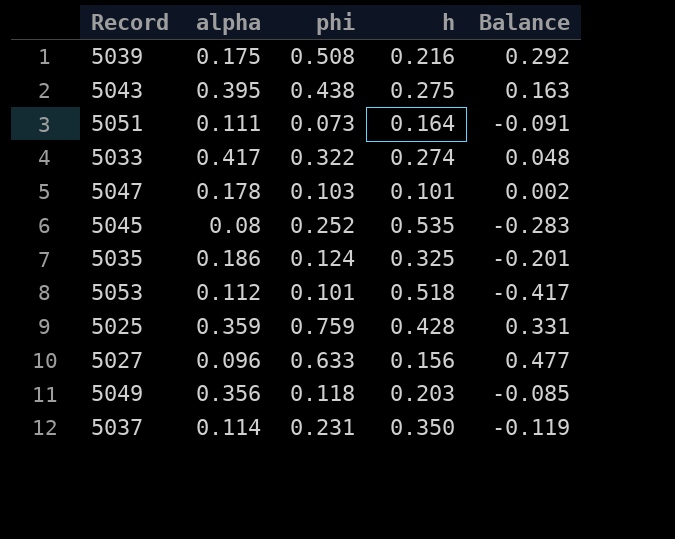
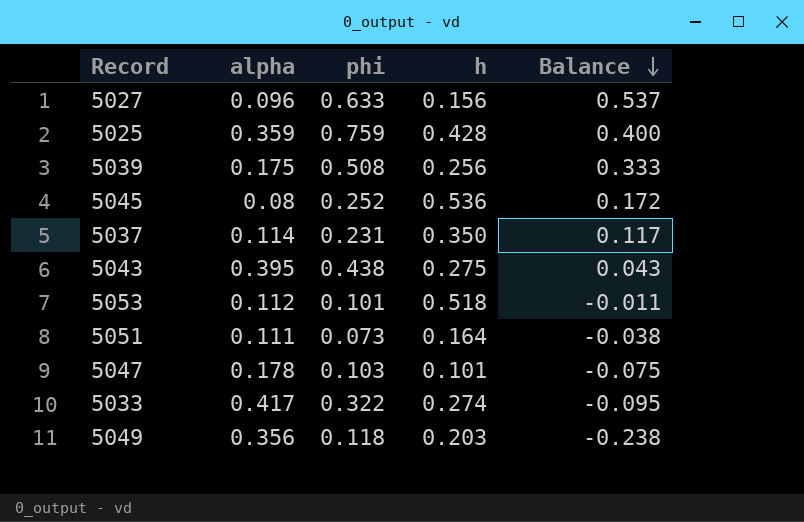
row order: none -> Balance descending
column Balance | formula: [phi] - [h] -> [phi] - [alpha]
row 5035: 0.186 | 0.124 | 0.325 | -0.201 -> none
5039 | h: 0.216 -> 0.256
5045 | h: 0.535 -> 0.536

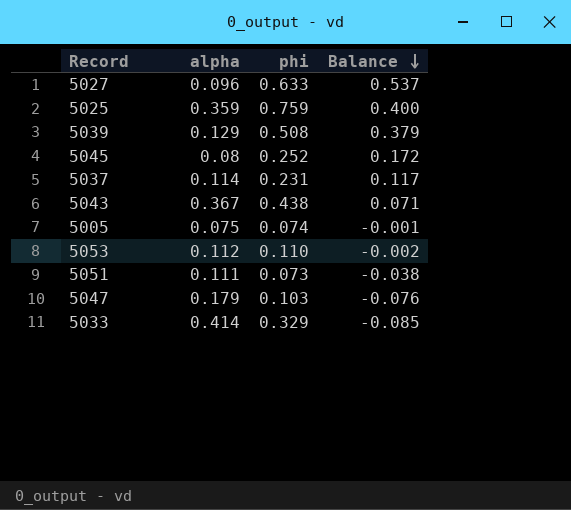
column h | position: 4 -> none
row 5049: 0.356 | 0.118 | 0.203 | -0.238 -> none
5039 | alpha: 0.175 -> 0.129
5039 | Balance: 0.333 -> 0.379
5043 | alpha: 0.395 -> 0.367
5043 | Balance: 0.043 -> 0.071
row 5005: none -> 0.075 | 0.074 | -0.001
5053 | phi: 0.101 -> 0.110
5053 | Balance: -0.011 -> -0.002
5047 | alpha: 0.178 -> 0.179
5047 | Balance: -0.075 -> -0.076
5033 | alpha: 0.417 -> 0.414
5033 | phi: 0.322 -> 0.329
5033 | Balance: -0.095 -> -0.085

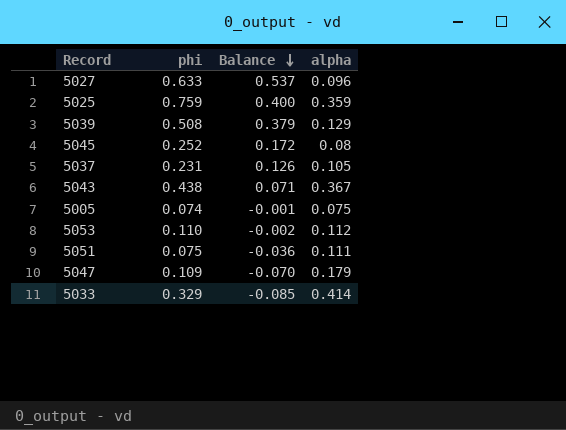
column alpha | position: 2 -> 4
5037 | Balance: 0.117 -> 0.126
5037 | alpha: 0.114 -> 0.105
5051 | phi: 0.073 -> 0.075
5051 | Balance: -0.038 -> -0.036
5047 | phi: 0.103 -> 0.109
5047 | Balance: -0.076 -> -0.070

